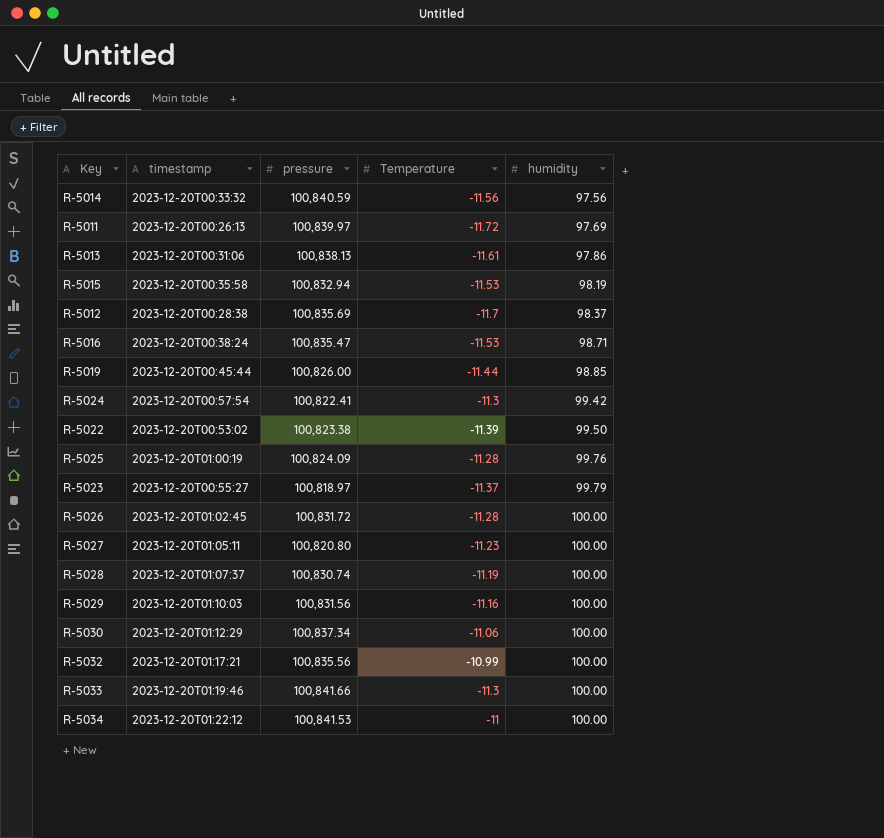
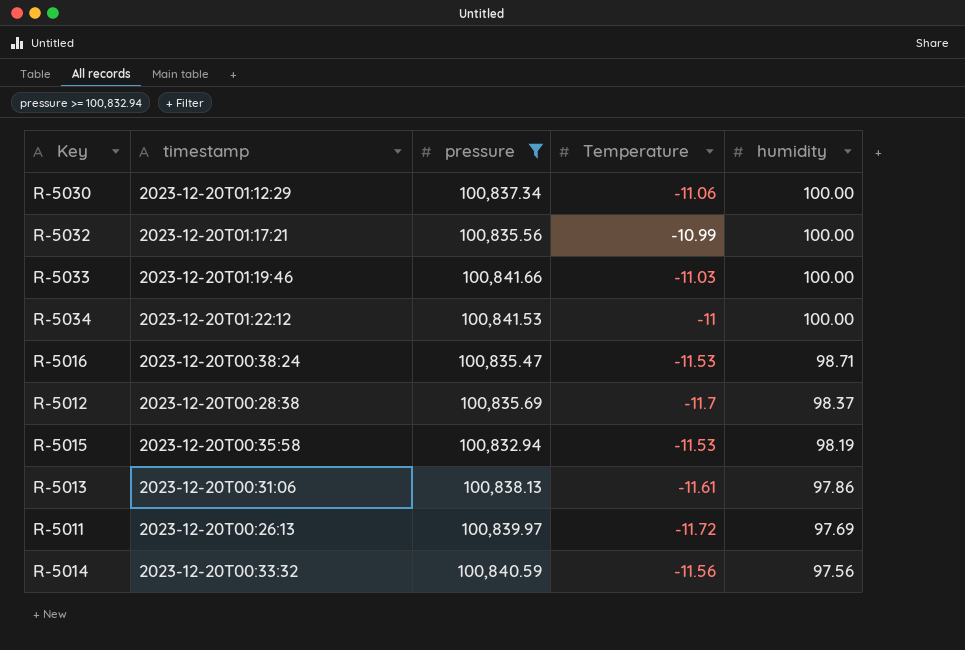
filter: none -> pressure >= 100,832.94
row order: humidity ascending -> humidity descending
R-5033 | Temperature: -11.3 -> -11.03

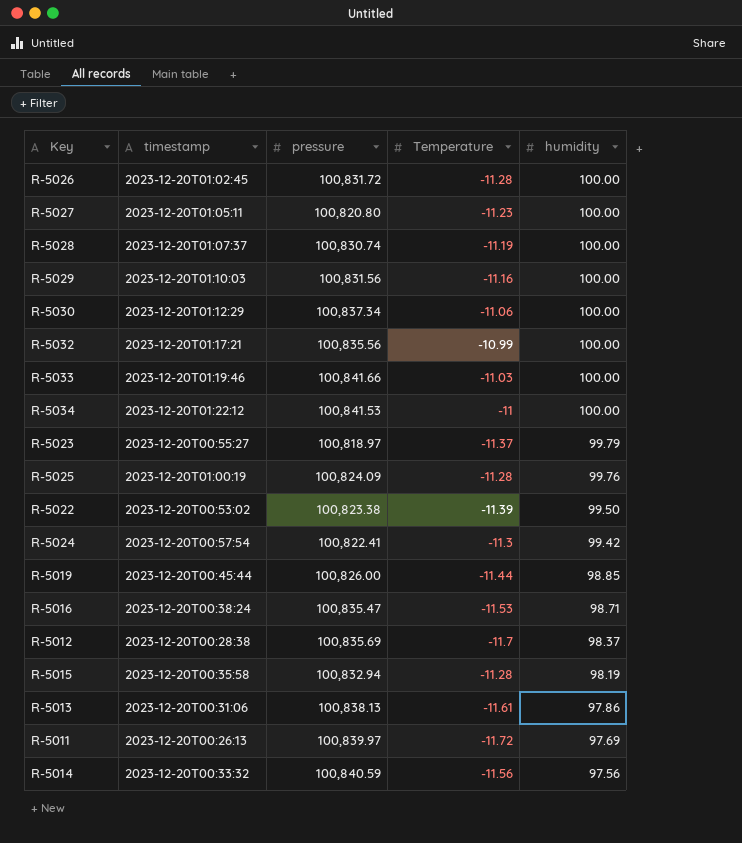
filter: pressure >= 100,832.94 -> none
R-5015 | Temperature: -11.53 -> -11.28

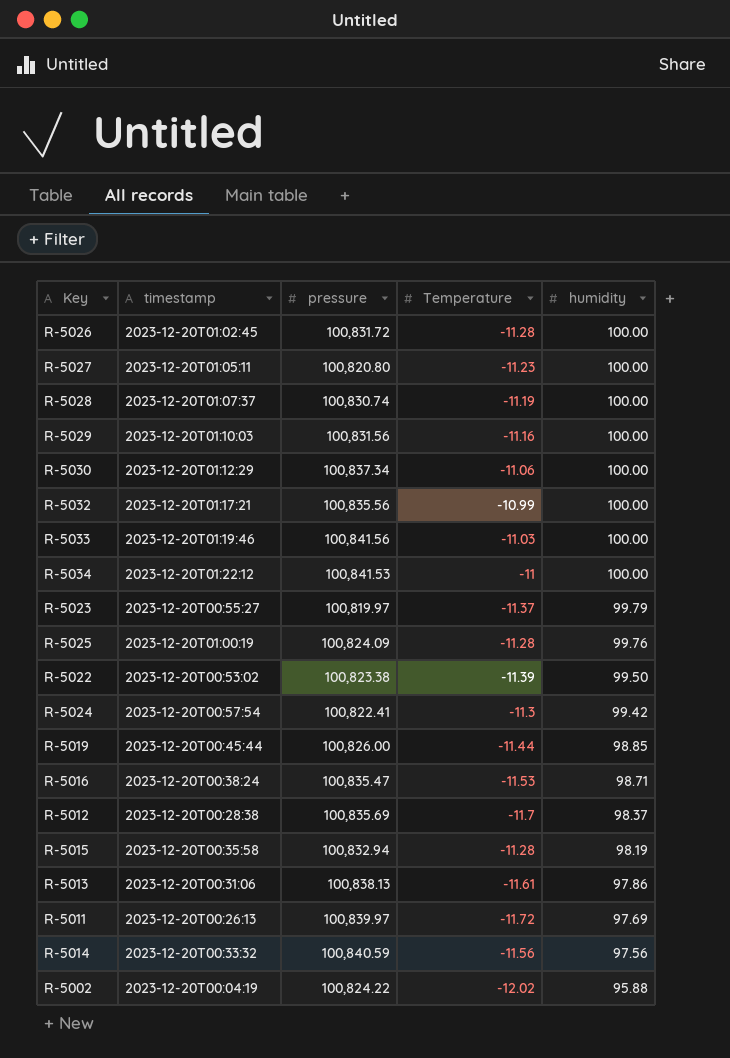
R-5033 | pressure: 100,841.66 -> 100,841.56
R-5023 | pressure: 100,818.97 -> 100,819.97
row R-5002: none -> 2023-12-20T00:04:19 | 100,824.22 | -12.02 | 95.88

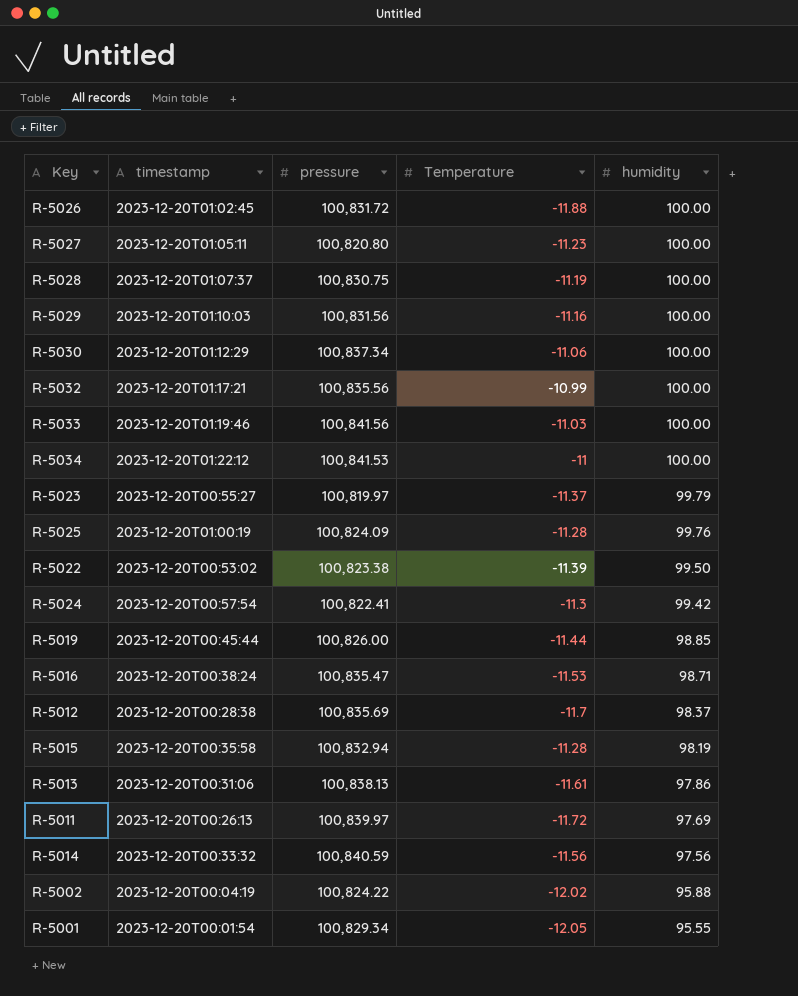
R-5026 | Temperature: -11.28 -> -11.88
R-5028 | pressure: 100,830.74 -> 100,830.75
row R-5001: none -> 2023-12-20T00:01:54 | 100,829.34 | -12.05 | 95.55

